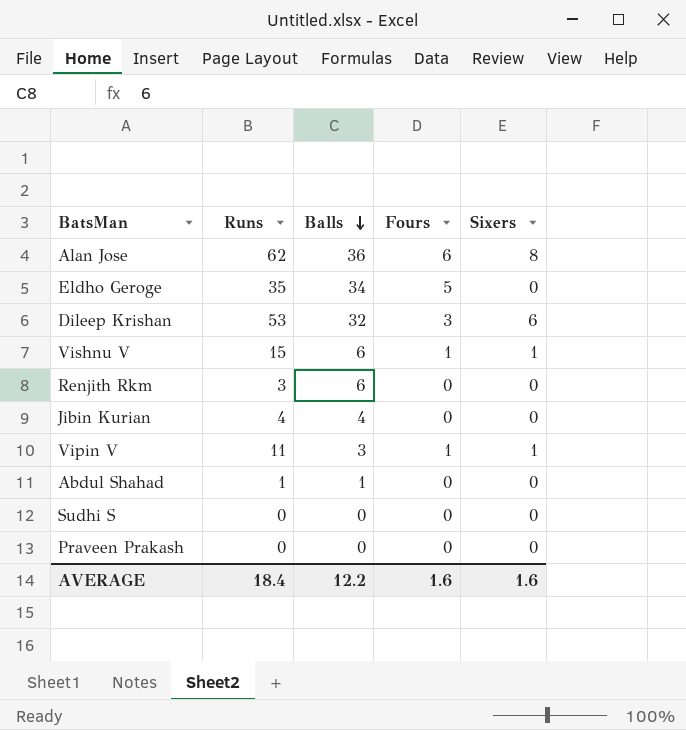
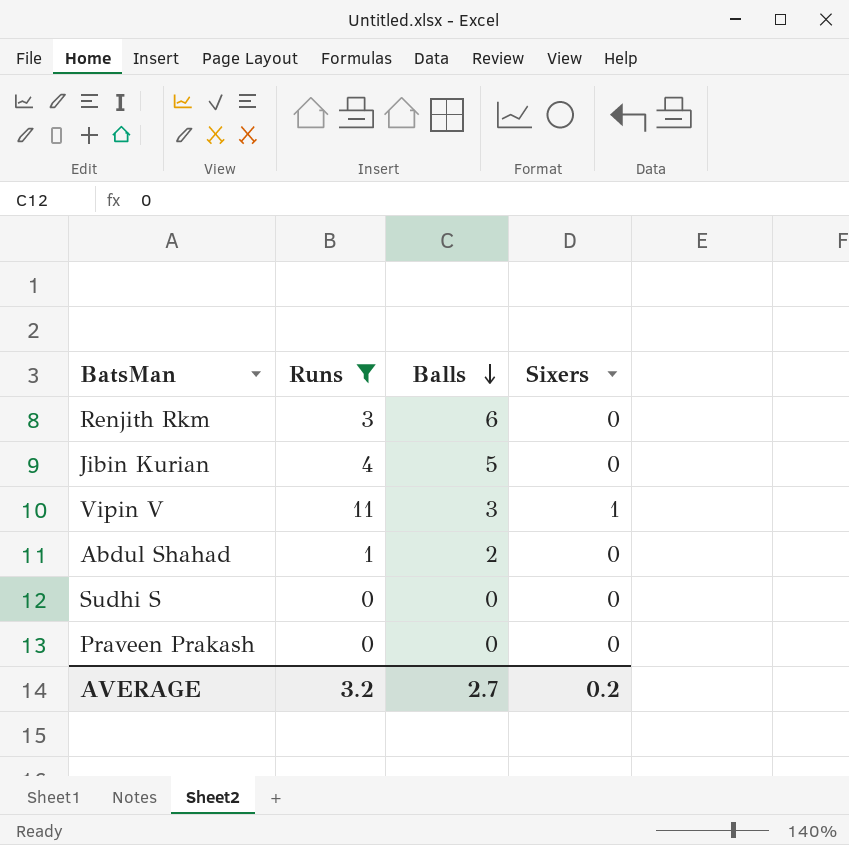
filter: none -> Runs <= 11
column Fours | position: 4 -> none
Jibin Kurian | Balls: 4 -> 5
Abdul Shahad | Balls: 1 -> 2
AVERAGE | Runs: 18.4 -> 3.2
AVERAGE | Balls: 12.2 -> 2.7
AVERAGE | Sixers: 1.6 -> 0.2

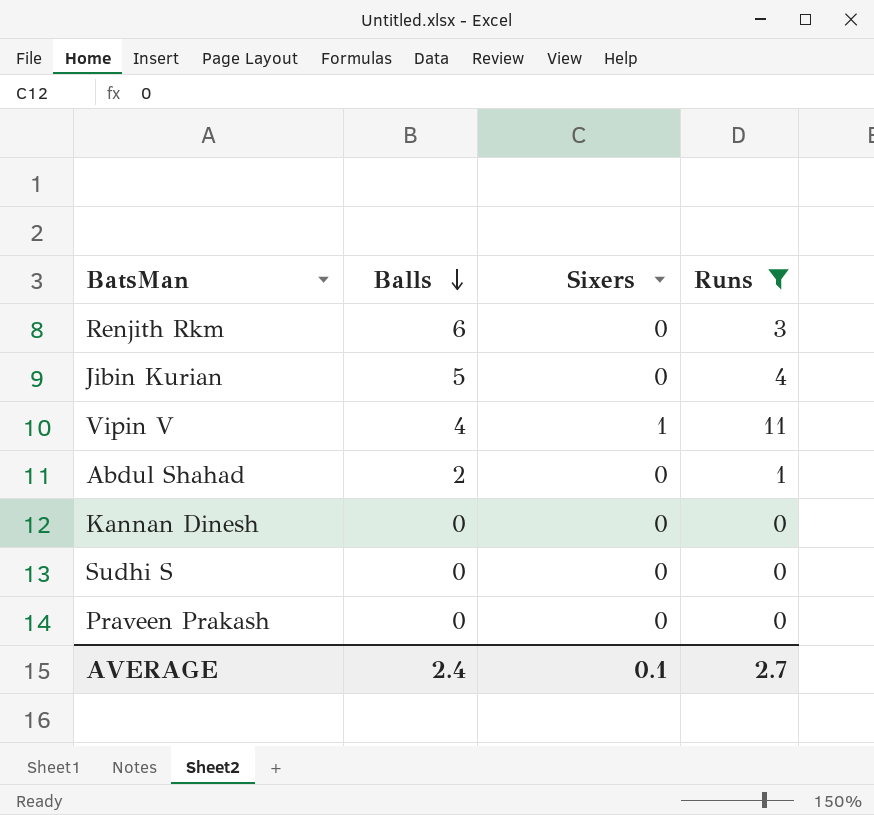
column Runs | position: 2 -> 4
Vipin V | Balls: 3 -> 4
row Kannan Dinesh: none -> 0 | 0 | 0
AVERAGE | Balls: 2.7 -> 2.4
AVERAGE | Sixers: 0.2 -> 0.1
AVERAGE | Runs: 3.2 -> 2.7

